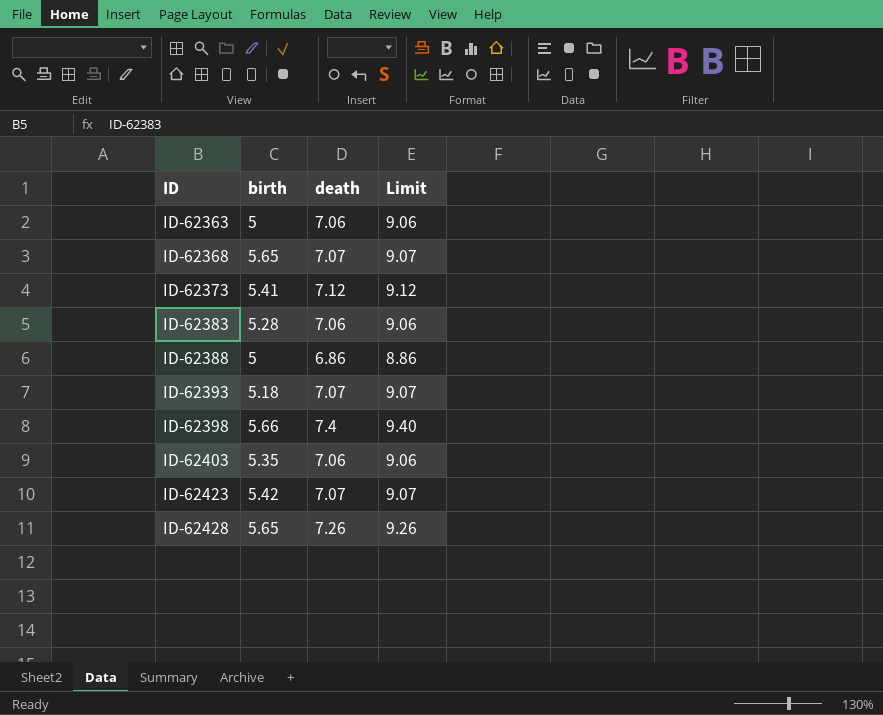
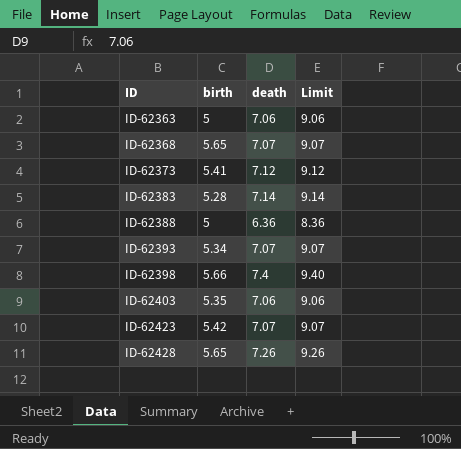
ID-62383 | death: 7.06 -> 7.14
ID-62383 | Limit: 9.06 -> 9.14
ID-62388 | death: 6.86 -> 6.36
ID-62388 | Limit: 8.86 -> 8.36
ID-62393 | birth: 5.18 -> 5.34

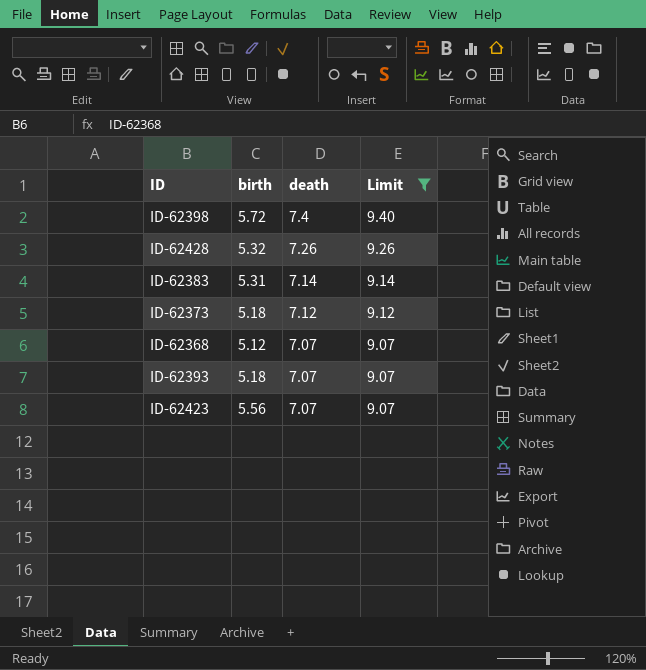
filter: none -> Limit >= 9.07
row order: ID ascending -> death descending
ID-62398 | birth: 5.66 -> 5.72
ID-62428 | birth: 5.65 -> 5.32
ID-62383 | birth: 5.28 -> 5.31
ID-62373 | birth: 5.41 -> 5.18
ID-62368 | birth: 5.65 -> 5.12
ID-62393 | birth: 5.34 -> 5.18
ID-62423 | birth: 5.42 -> 5.56

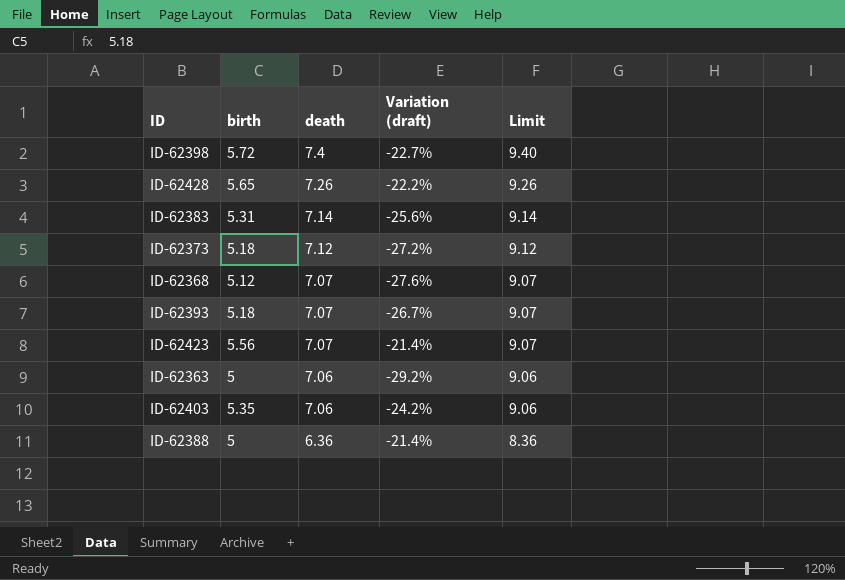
filter: Limit >= 9.07 -> none
column Variation (draft) | formula: none -> ([birth] - [death]) / [death]
ID-62428 | birth: 5.32 -> 5.65

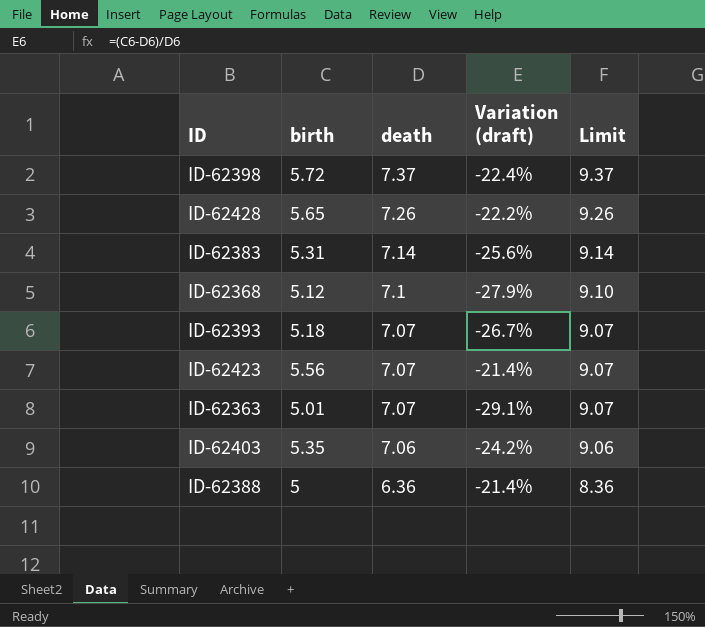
row ID-62373: 5.18 | 7.12 | -27.2% | 9.12 -> none
ID-62398 | death: 7.4 -> 7.37
ID-62398 | Variation (draft): -22.7% -> -22.4%
ID-62398 | Limit: 9.40 -> 9.37
ID-62368 | death: 7.07 -> 7.1
ID-62368 | Variation (draft): -27.6% -> -27.9%
ID-62368 | Limit: 9.07 -> 9.10
ID-62363 | birth: 5 -> 5.01
ID-62363 | death: 7.06 -> 7.07
ID-62363 | Variation (draft): -29.2% -> -29.1%
ID-62363 | Limit: 9.06 -> 9.07

